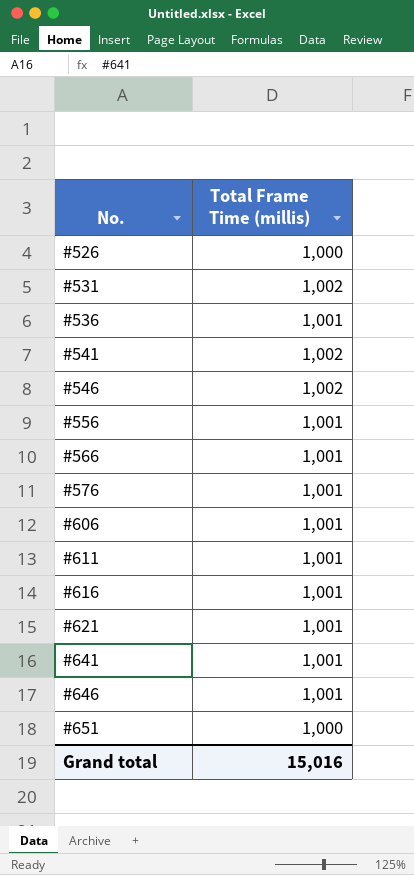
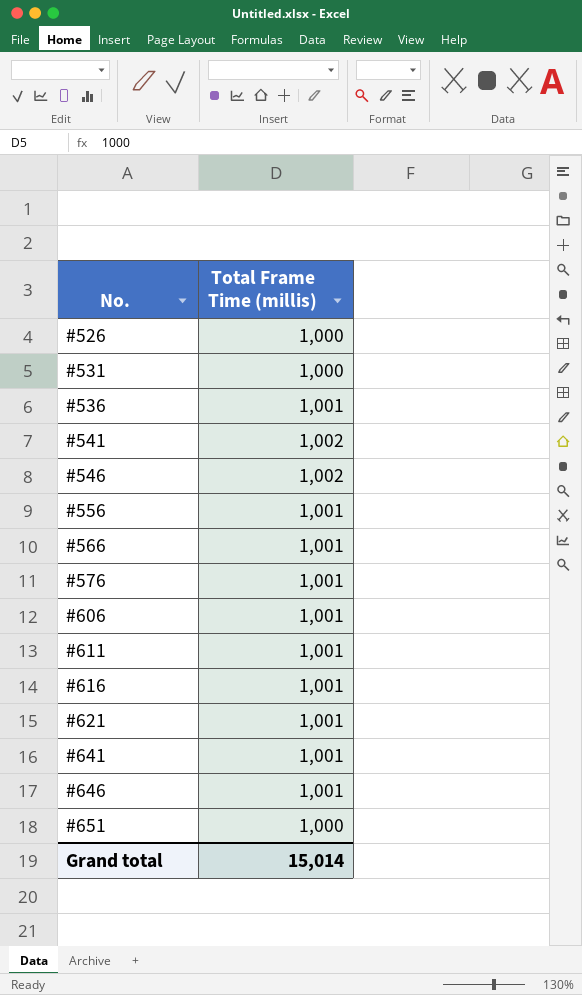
#531 | Total Frame Time (millis): 1,002 -> 1,000
Grand total | Total Frame Time (millis): 15,016 -> 15,014

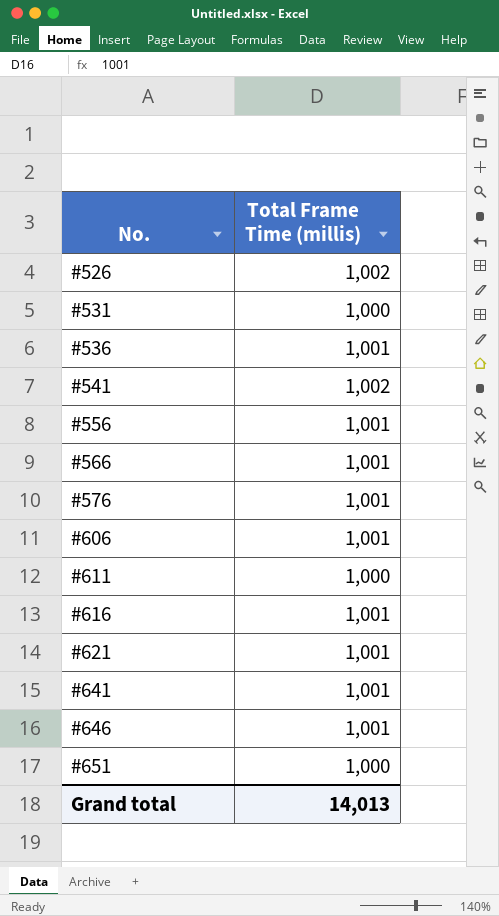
row #546: 1,002 -> none
#526 | Total Frame Time (millis): 1,000 -> 1,002
#611 | Total Frame Time (millis): 1,001 -> 1,000
Grand total | Total Frame Time (millis): 15,014 -> 14,013

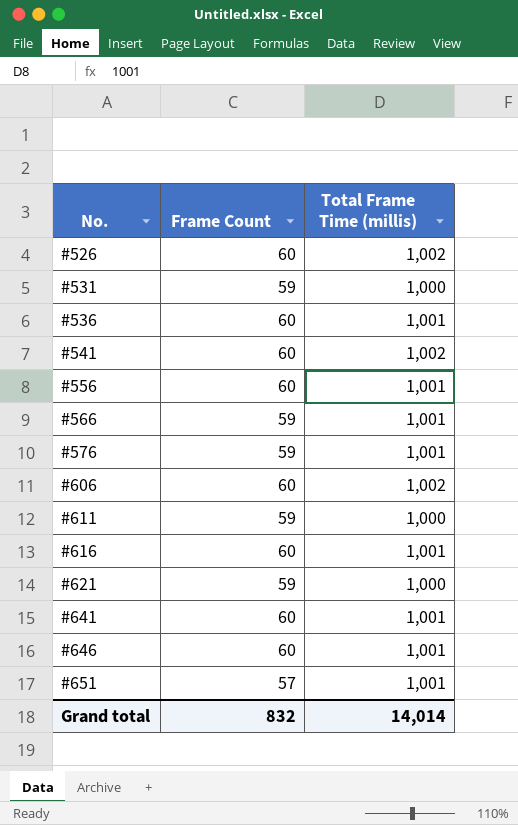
column Frame Count | position: none -> 2
#606 | Total Frame Time (millis): 1,001 -> 1,002
#621 | Total Frame Time (millis): 1,001 -> 1,000
#651 | Total Frame Time (millis): 1,000 -> 1,001
Grand total | Total Frame Time (millis): 14,013 -> 14,014

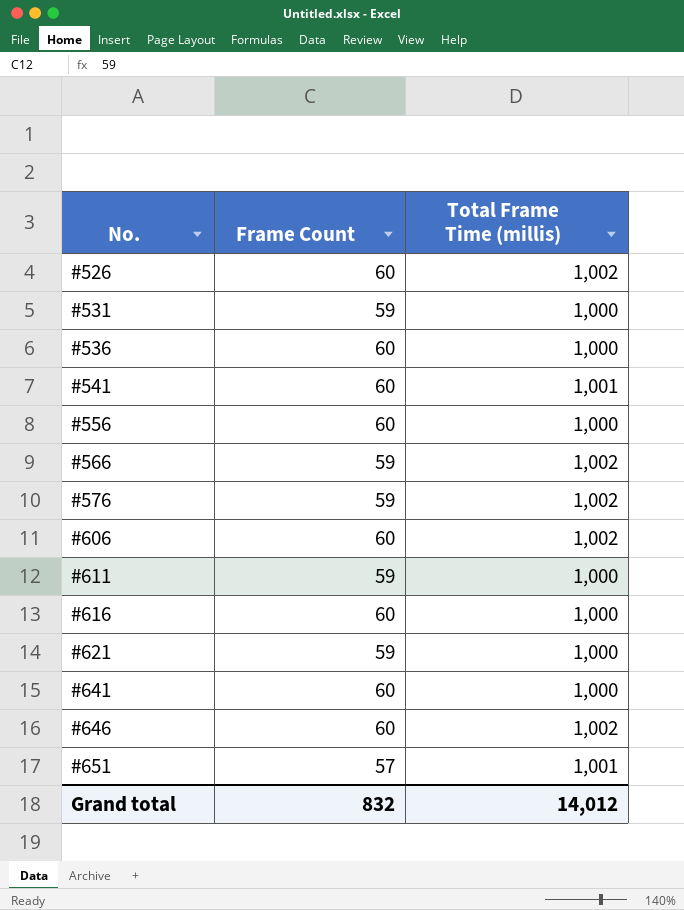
#536 | Total Frame Time (millis): 1,001 -> 1,000
#541 | Total Frame Time (millis): 1,002 -> 1,001
#556 | Total Frame Time (millis): 1,001 -> 1,000
#566 | Total Frame Time (millis): 1,001 -> 1,002
#576 | Total Frame Time (millis): 1,001 -> 1,002
#616 | Total Frame Time (millis): 1,001 -> 1,000
#641 | Total Frame Time (millis): 1,001 -> 1,000
#646 | Total Frame Time (millis): 1,001 -> 1,002
Grand total | Total Frame Time (millis): 14,014 -> 14,012

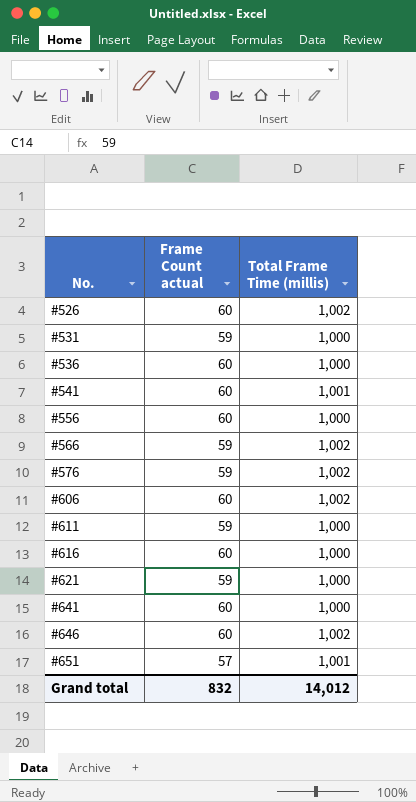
column name: Frame Count -> Frame Count actual

